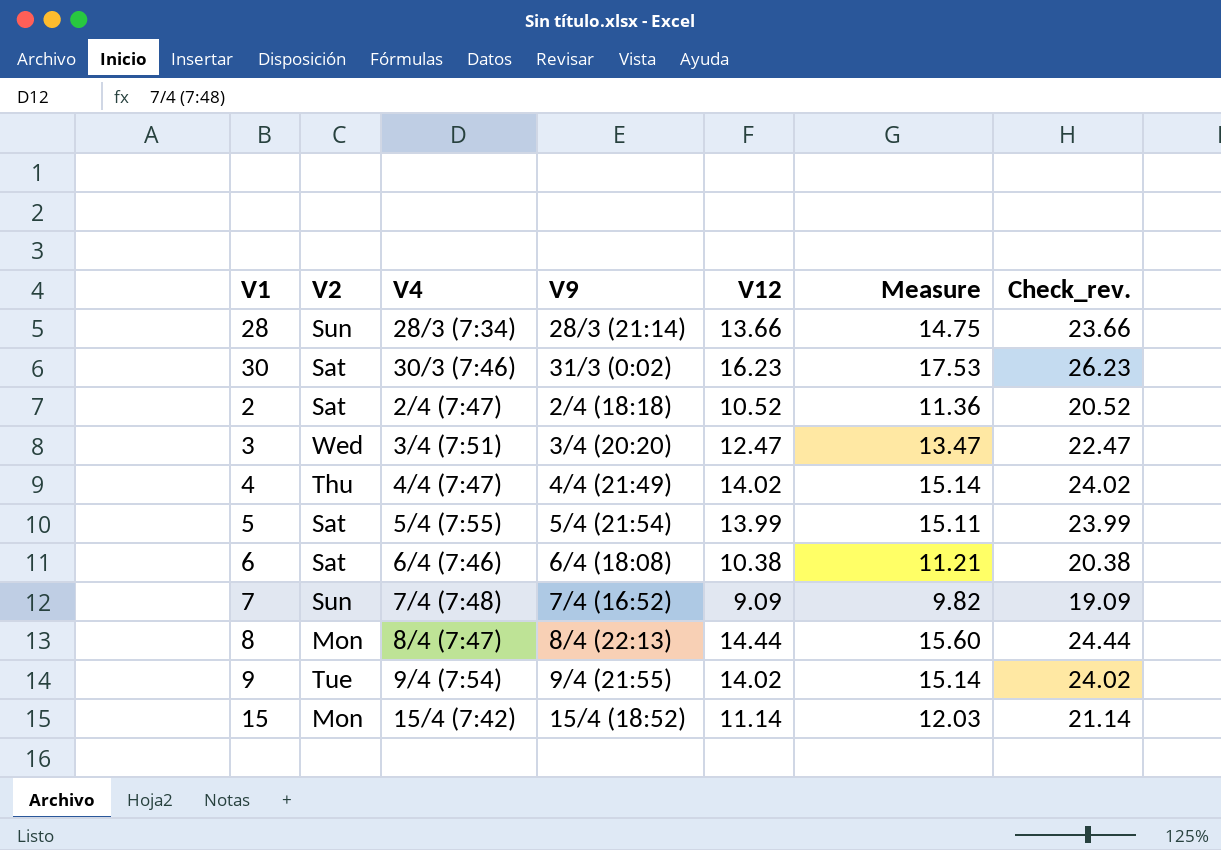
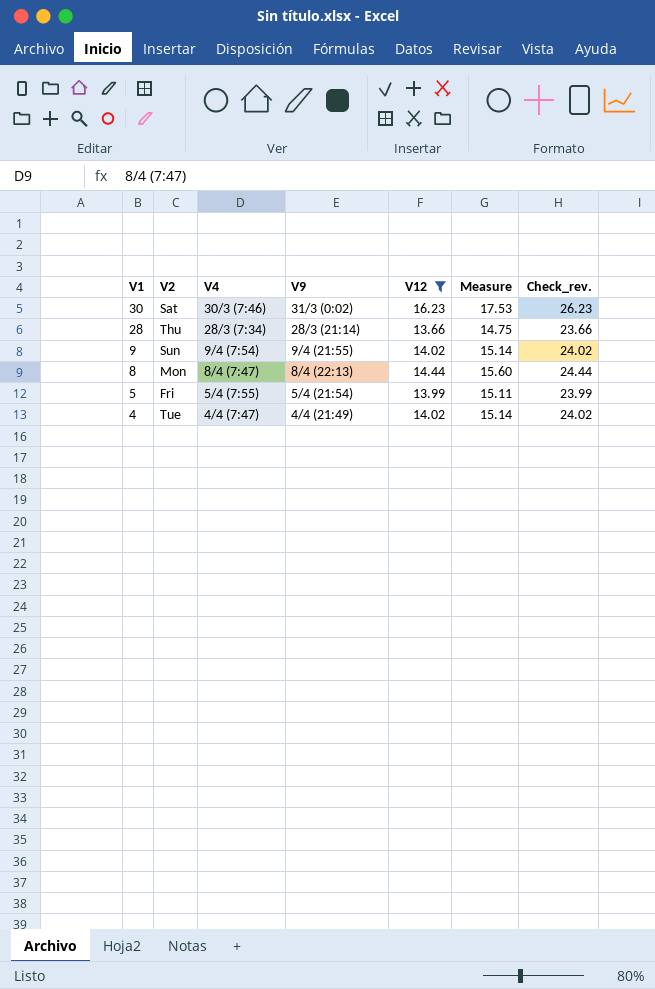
filter: none -> V12 >= 13.66
row order: none -> V1 descending
28 | V2: Sun -> Thu
9 | V2: Tue -> Sun
5 | V2: Sat -> Fri
4 | V2: Thu -> Tue

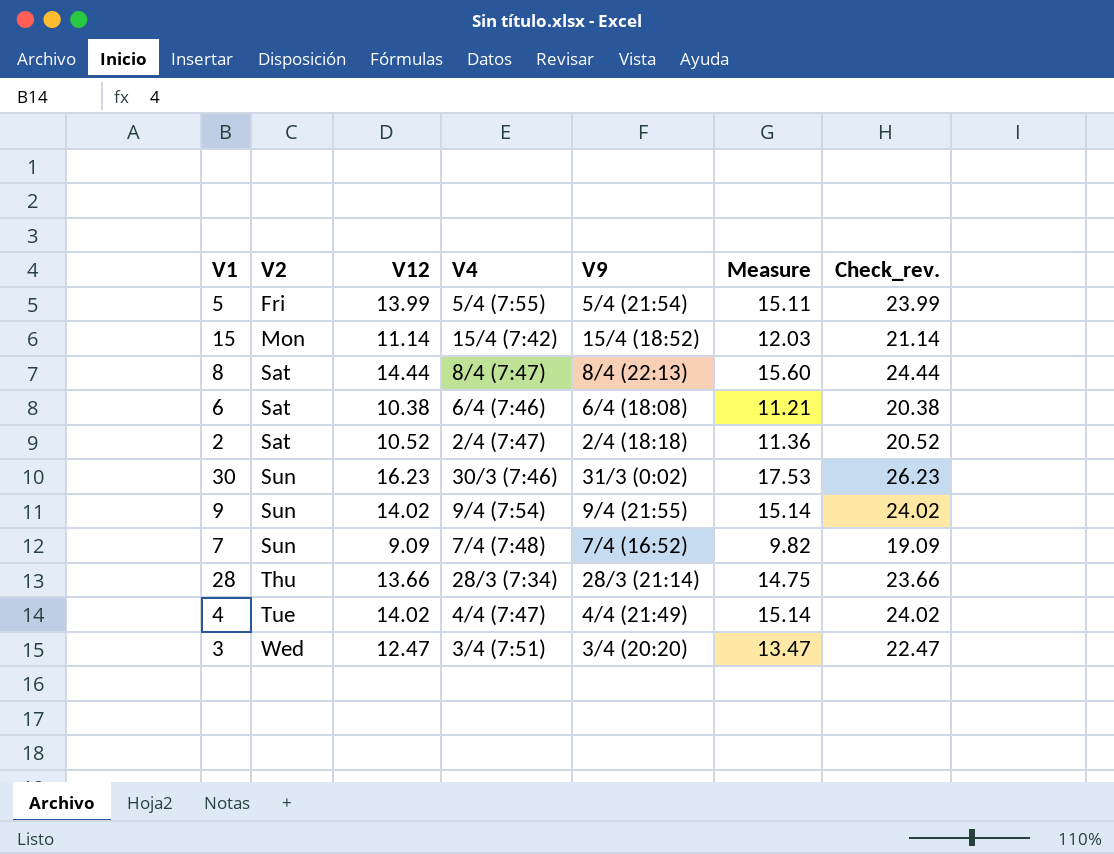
filter: V12 >= 13.66 -> none
row order: V1 descending -> V2 ascending
column V12 | position: 5 -> 3
8 | V2: Mon -> Sat
30 | V2: Sat -> Sun

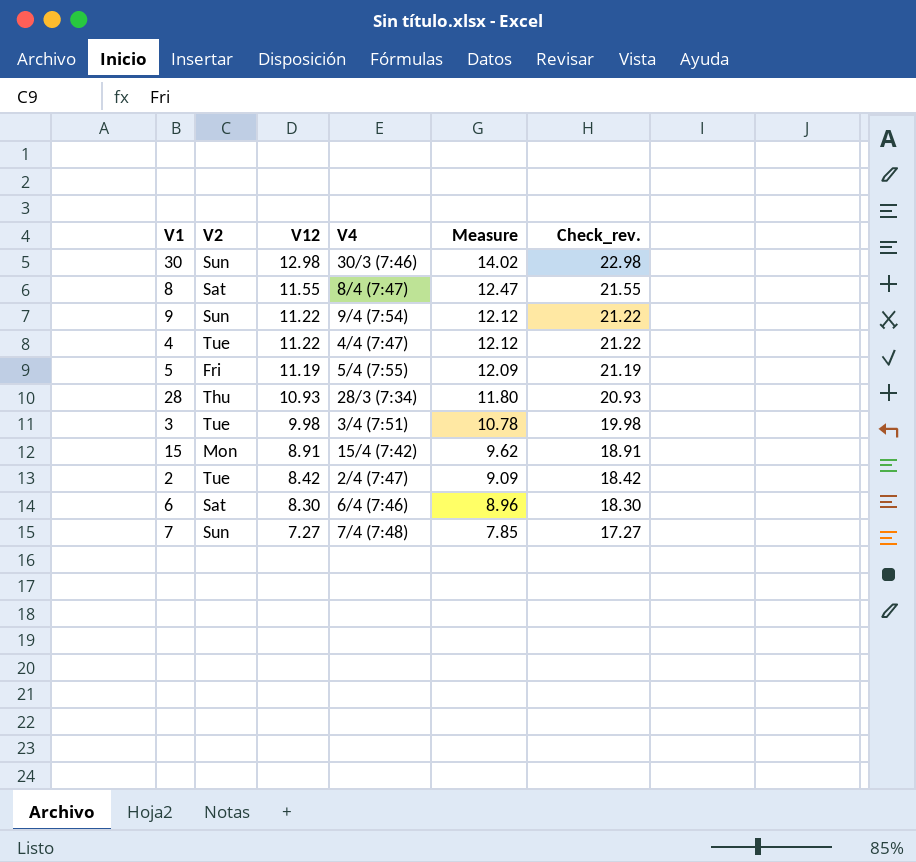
row order: V2 ascending -> V12 descending
column V9 | position: 5 -> none
30 | V12: 16.23 -> 12.98
30 | Measure: 17.53 -> 14.02
30 | Check_rev.: 26.23 -> 22.98
8 | V12: 14.44 -> 11.55
8 | Measure: 15.60 -> 12.47
8 | Check_rev.: 24.44 -> 21.55
9 | V12: 14.02 -> 11.22
9 | Measure: 15.14 -> 12.12
9 | Check_rev.: 24.02 -> 21.22
4 | V12: 14.02 -> 11.22
4 | Measure: 15.14 -> 12.12
4 | Check_rev.: 24.02 -> 21.22
5 | V12: 13.99 -> 11.19
5 | Measure: 15.11 -> 12.09
5 | Check_rev.: 23.99 -> 21.19
28 | V12: 13.66 -> 10.93
28 | Measure: 14.75 -> 11.80
28 | Check_rev.: 23.66 -> 20.93
3 | V2: Wed -> Tue
3 | V12: 12.47 -> 9.98
3 | Measure: 13.47 -> 10.78
3 | Check_rev.: 22.47 -> 19.98
15 | V12: 11.14 -> 8.91
15 | Measure: 12.03 -> 9.62
15 | Check_rev.: 21.14 -> 18.91
2 | V2: Sat -> Tue
2 | V12: 10.52 -> 8.42
2 | Measure: 11.36 -> 9.09
2 | Check_rev.: 20.52 -> 18.42
6 | V12: 10.38 -> 8.30
6 | Measure: 11.21 -> 8.96
6 | Check_rev.: 20.38 -> 18.30
7 | V12: 9.09 -> 7.27
7 | Measure: 9.82 -> 7.85
7 | Check_rev.: 19.09 -> 17.27

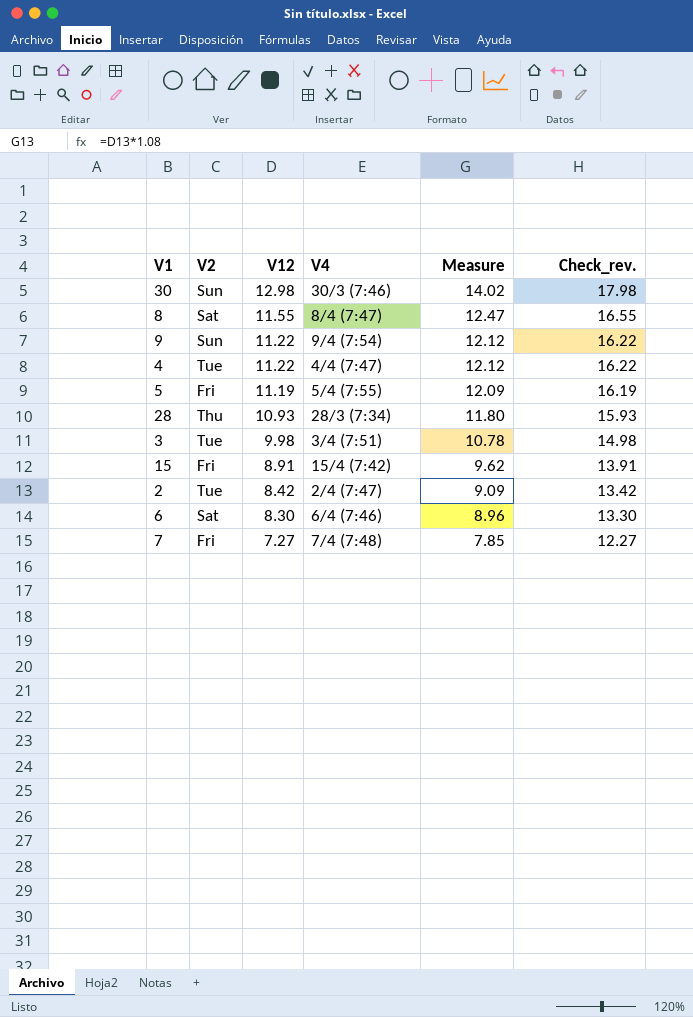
column Check_rev. | formula: [V12] + 10 -> [V12] + 5
15 | V2: Mon -> Fri
7 | V2: Sun -> Fri

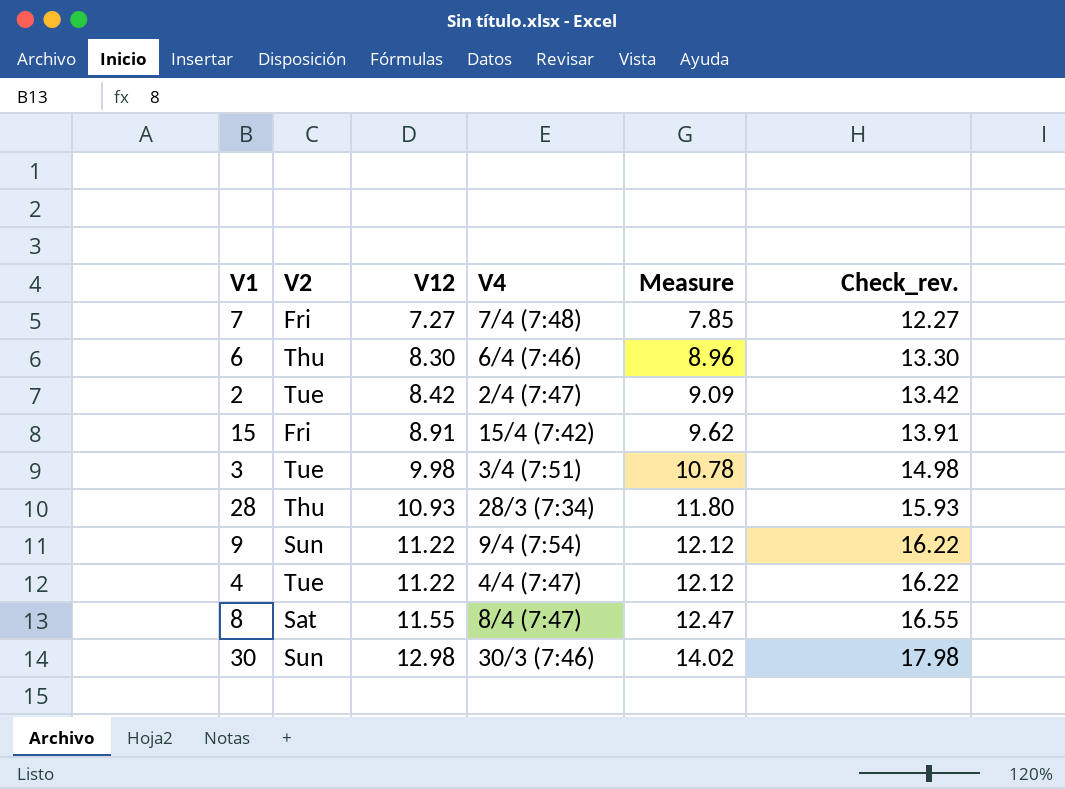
row order: V12 descending -> V12 ascending
row 5: Fri | 11.19 | 5/4 (7:55) | 12.09 | 16.19 -> none
6 | V2: Sat -> Thu

